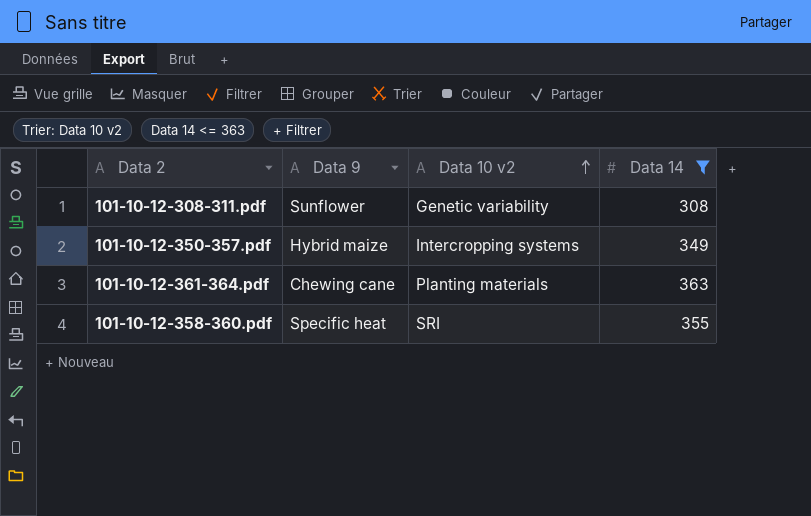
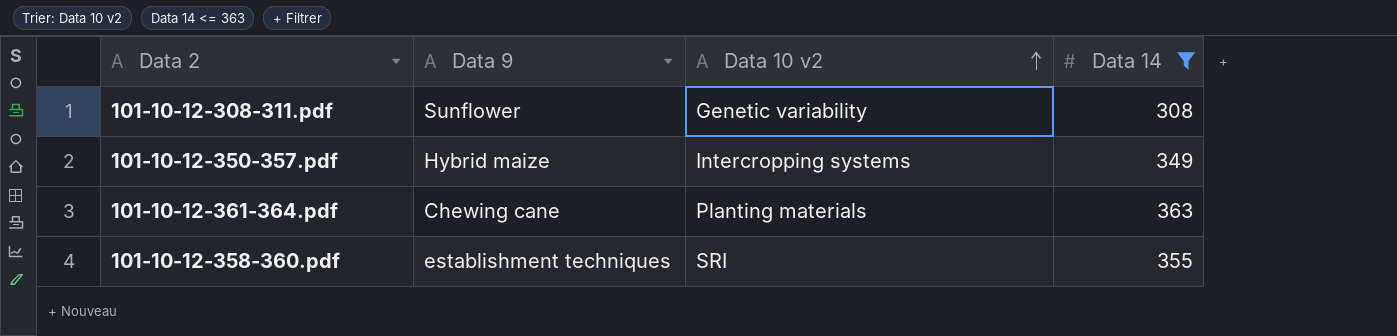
101-10-12-358-360.pdf | Data 9: Specific heat -> establishment techniques

